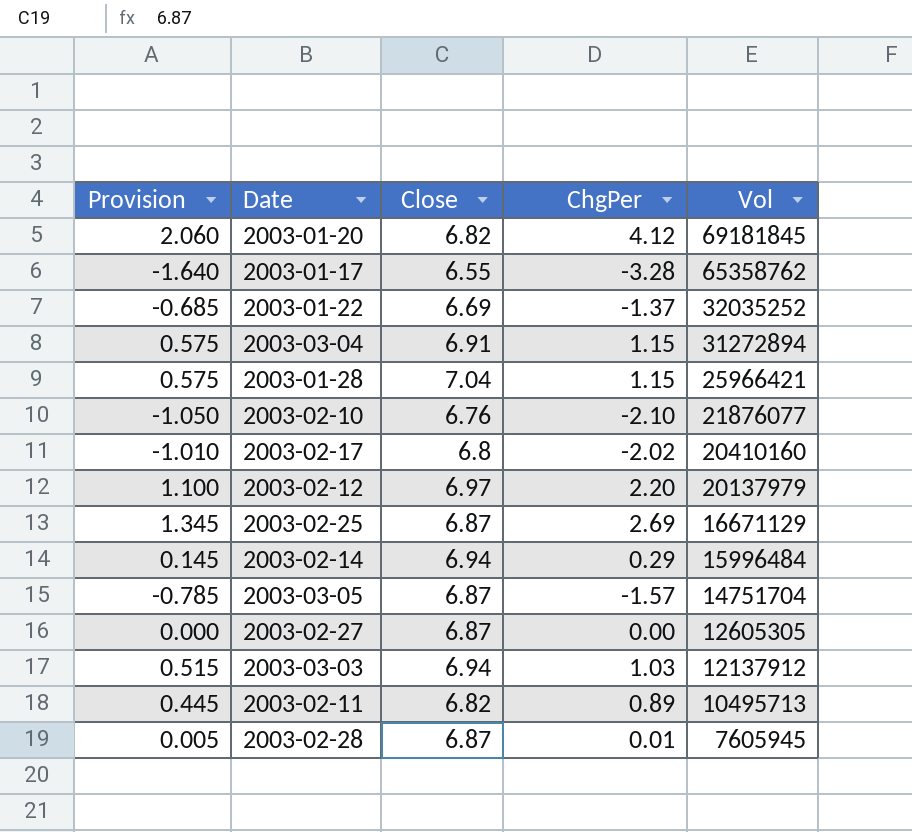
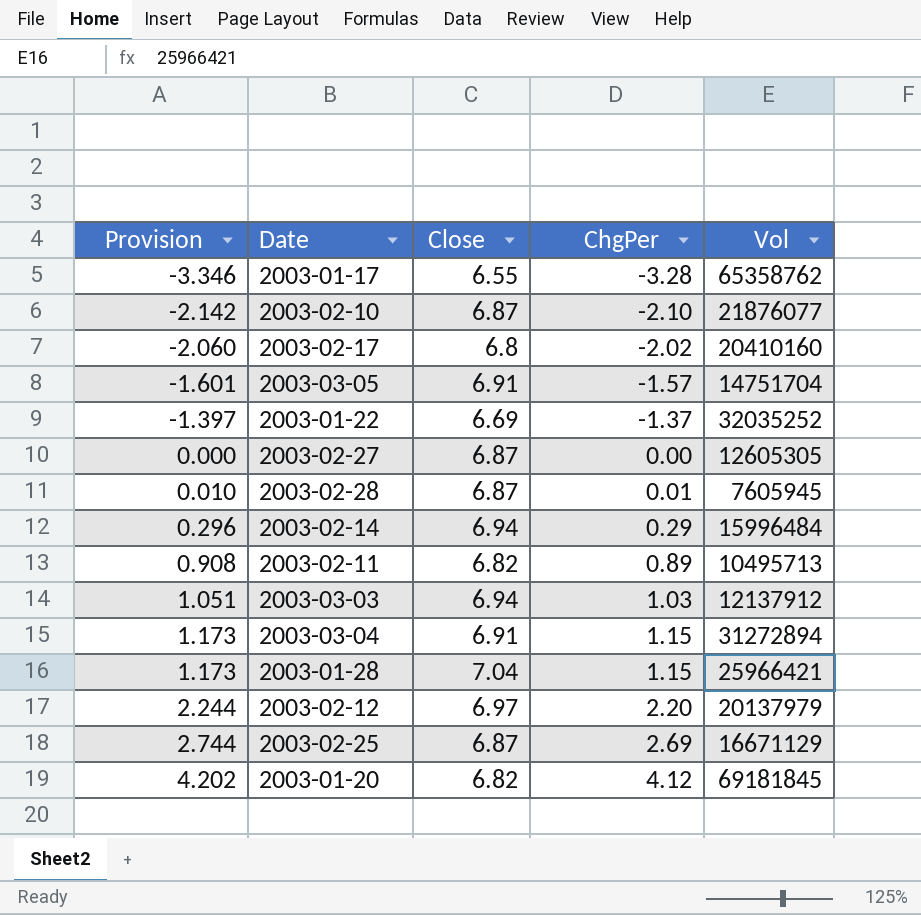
row order: Vol descending -> Provision ascending
column Provision | formula: [ChgPer] * 0.5 -> [ChgPer] * 1.02
2003-02-10 | Close: 6.76 -> 6.87
2003-03-05 | Close: 6.87 -> 6.91

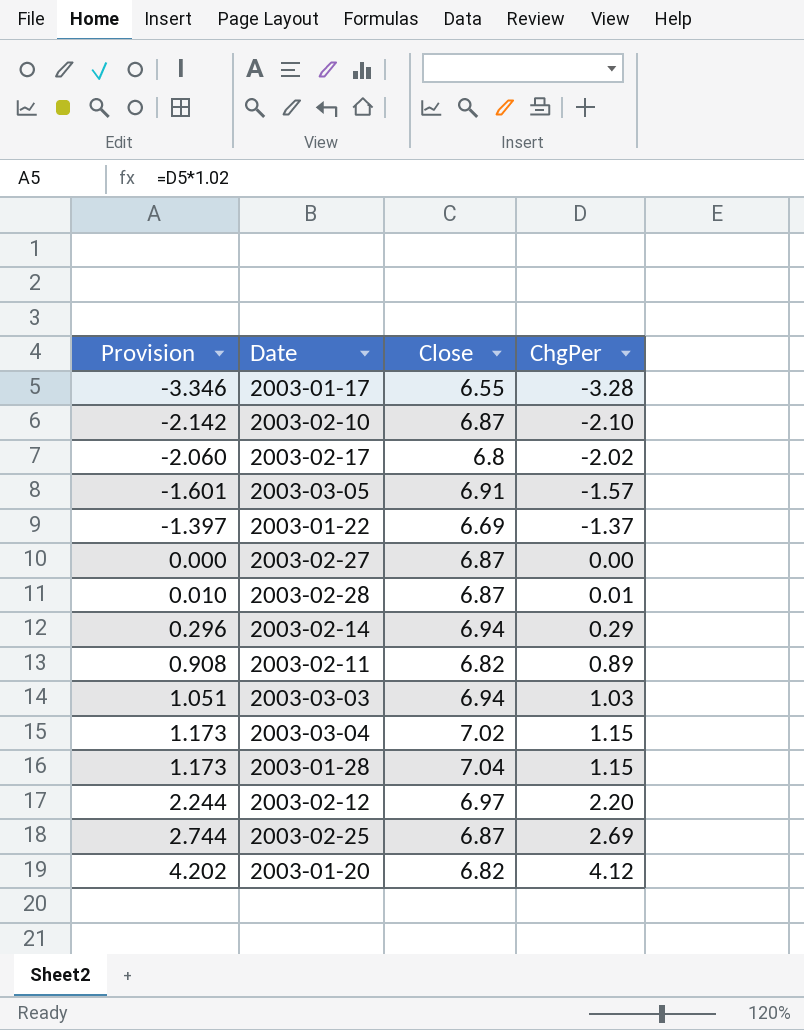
column Vol | position: 5 -> none
2003-03-04 | Close: 6.91 -> 7.02

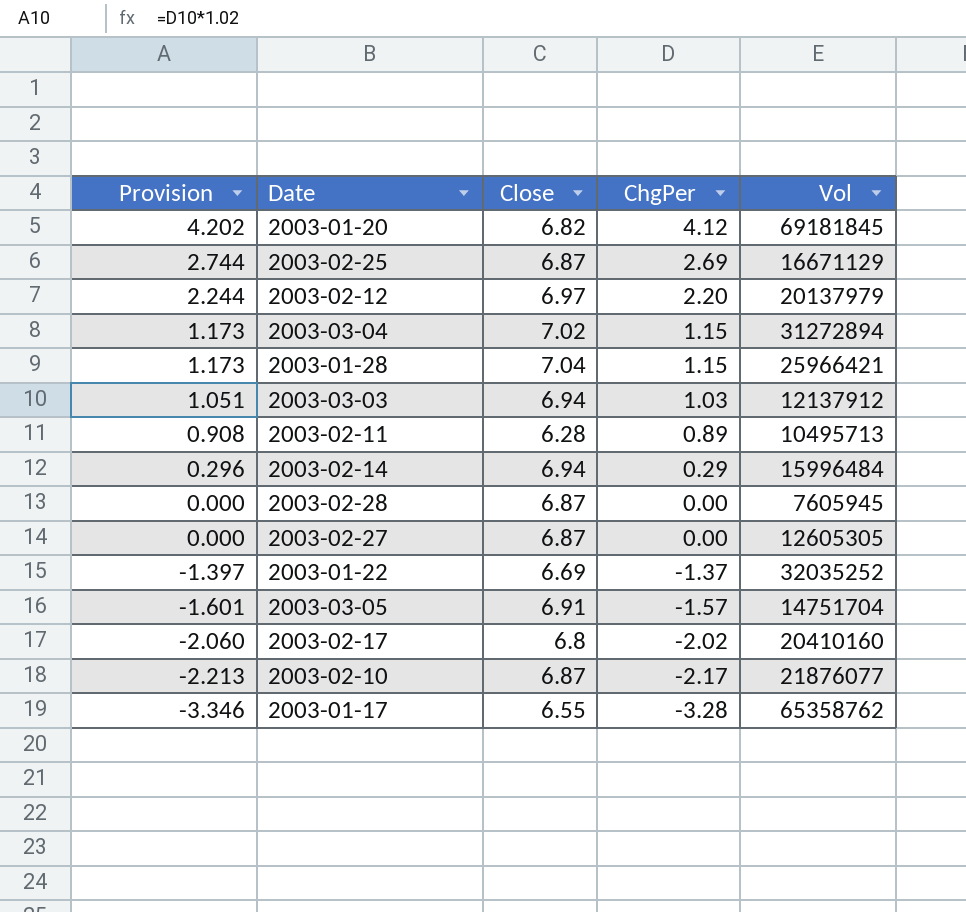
row order: Provision ascending -> Provision descending
column Vol | position: none -> 5
2003-02-11 | Close: 6.82 -> 6.28
2003-02-28 | Provision: 0.010 -> 0.000
2003-02-28 | ChgPer: 0.01 -> 0.00
2003-02-10 | Provision: -2.142 -> -2.213
2003-02-10 | ChgPer: -2.10 -> -2.17

